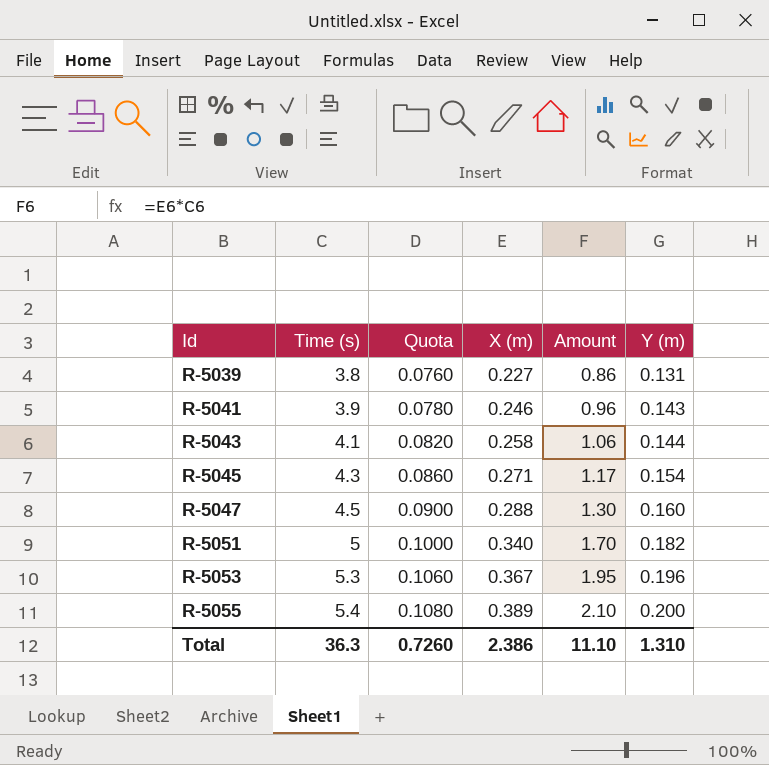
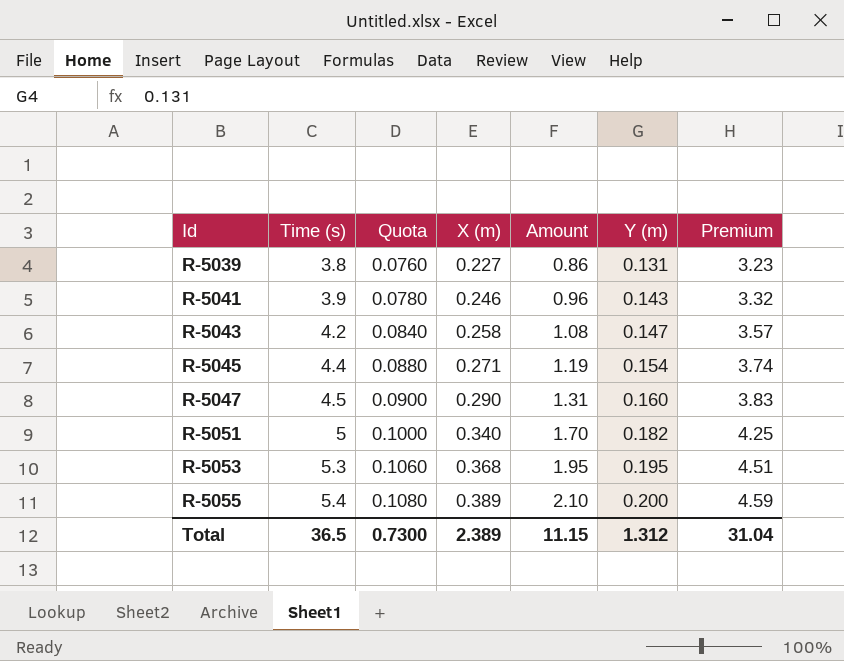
column Premium | formula: none -> [Time (s)] * 0.85
R-5043 | Time (s): 4.1 -> 4.2
R-5043 | Quota: 0.0820 -> 0.0840
R-5043 | Amount: 1.06 -> 1.08
R-5043 | Y (m): 0.144 -> 0.147
R-5045 | Time (s): 4.3 -> 4.4
R-5045 | Quota: 0.0860 -> 0.0880
R-5045 | Amount: 1.17 -> 1.19
R-5047 | X (m): 0.288 -> 0.290
R-5047 | Amount: 1.30 -> 1.31
R-5053 | X (m): 0.367 -> 0.368
R-5053 | Y (m): 0.196 -> 0.195
Total | Time (s): 36.3 -> 36.5
Total | Quota: 0.7260 -> 0.7300
Total | X (m): 2.386 -> 2.389
Total | Amount: 11.10 -> 11.15
Total | Y (m): 1.310 -> 1.312

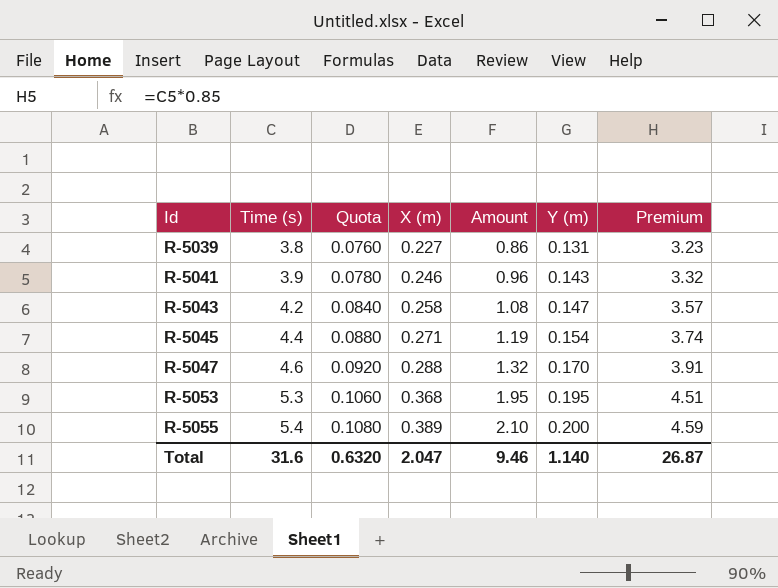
row R-5051: 5 | 0.1000 | 0.340 | 1.70 | 0.182 | 4.25 -> none
R-5047 | Time (s): 4.5 -> 4.6
R-5047 | Quota: 0.0900 -> 0.0920
R-5047 | X (m): 0.290 -> 0.288
R-5047 | Amount: 1.31 -> 1.32
R-5047 | Y (m): 0.160 -> 0.170
R-5047 | Premium: 3.83 -> 3.91
Total | Time (s): 36.5 -> 31.6
Total | Quota: 0.7300 -> 0.6320
Total | X (m): 2.389 -> 2.047
Total | Amount: 11.15 -> 9.46
Total | Y (m): 1.312 -> 1.140
Total | Premium: 31.04 -> 26.87

